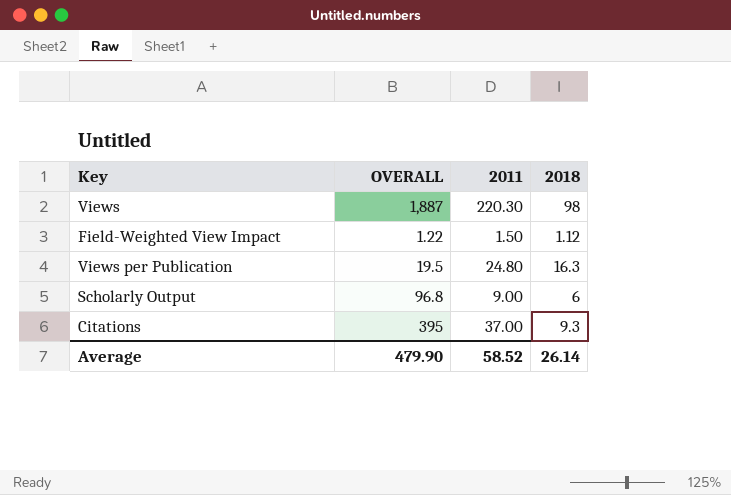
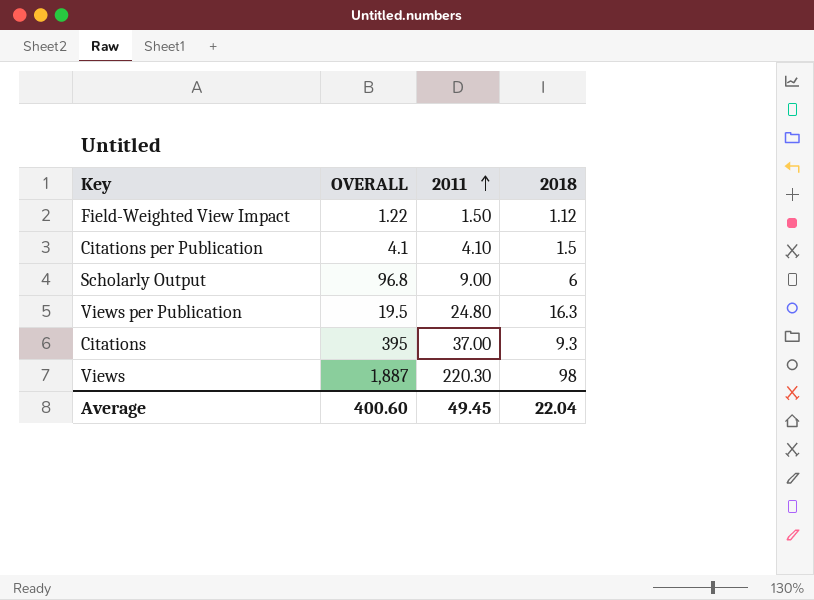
row order: none -> 2011 ascending
row Citations per Publication: none -> 4.1 | 4.10 | 1.5
Average | OVERALL: 479.90 -> 400.60
Average | 2011: 58.52 -> 49.45
Average | 2018: 26.14 -> 22.04

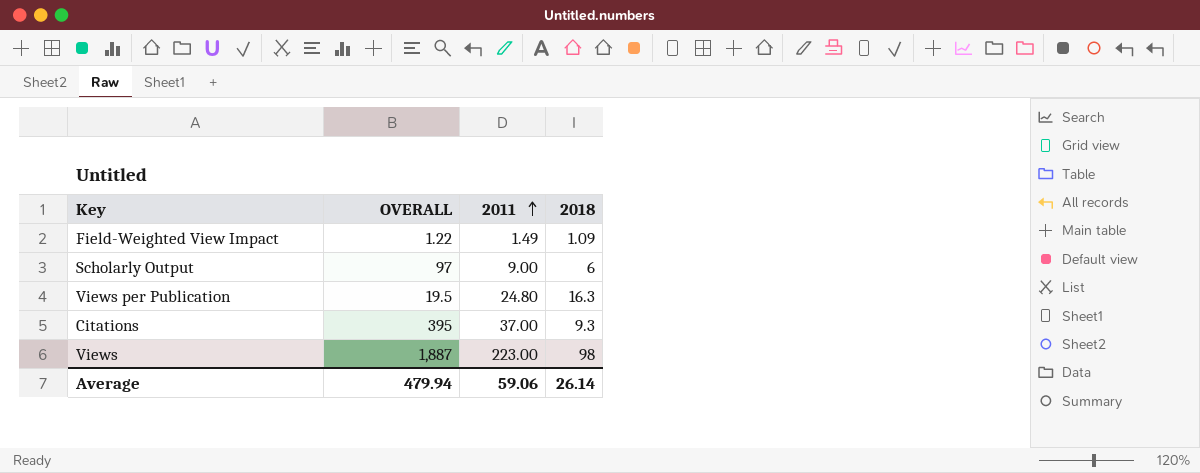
row Citations per Publication: 4.1 | 4.10 | 1.5 -> none
Field-Weighted View Impact | 2011: 1.50 -> 1.49
Field-Weighted View Impact | 2018: 1.12 -> 1.09
Scholarly Output | OVERALL: 96.8 -> 97
Views | 2011: 220.30 -> 223.00
Average | OVERALL: 400.60 -> 479.94
Average | 2011: 49.45 -> 59.06
Average | 2018: 22.04 -> 26.14

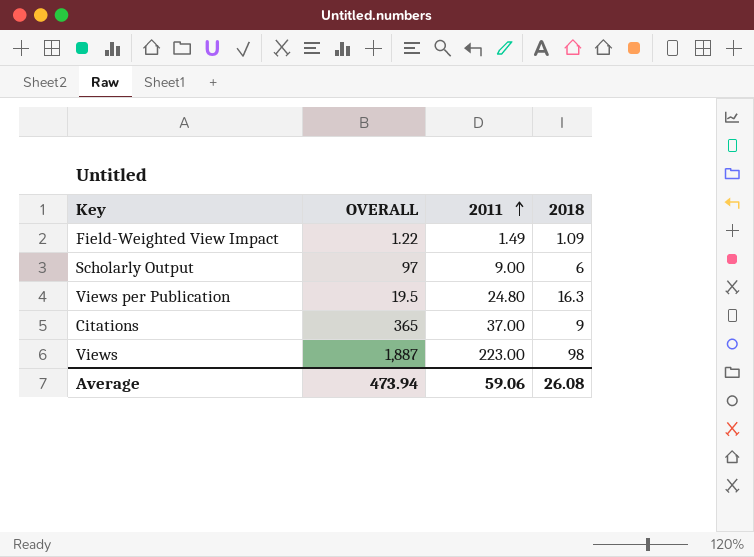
Citations | OVERALL: 395 -> 365
Citations | 2018: 9.3 -> 9
Average | OVERALL: 479.94 -> 473.94
Average | 2018: 26.14 -> 26.08

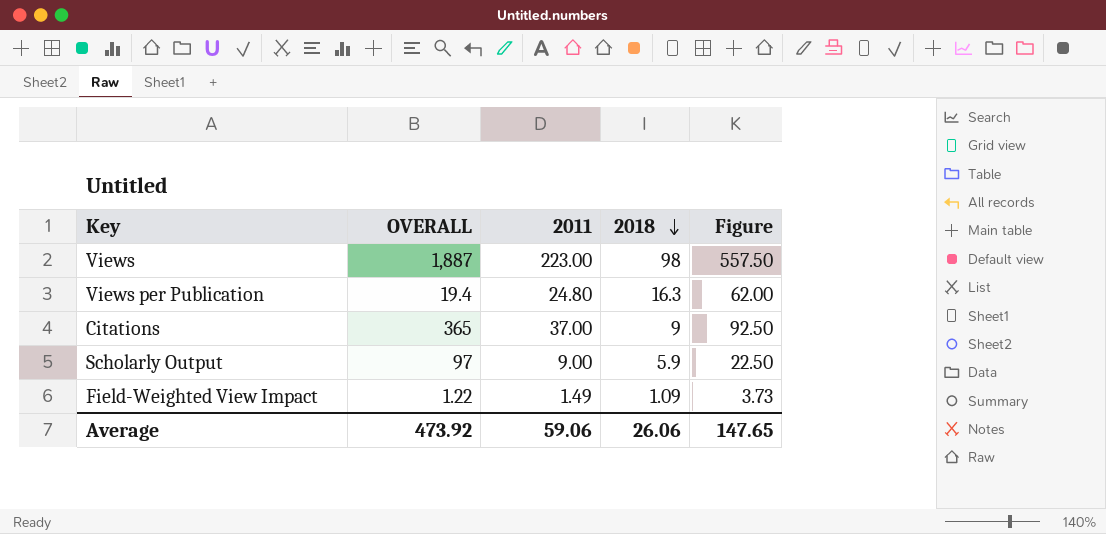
row order: 2011 ascending -> 2018 descending
column Figure | formula: none -> [2011] * 2.5
Views per Publication | OVERALL: 19.5 -> 19.4
Scholarly Output | 2018: 6 -> 5.9
Average | OVERALL: 473.94 -> 473.92
Average | 2018: 26.08 -> 26.06

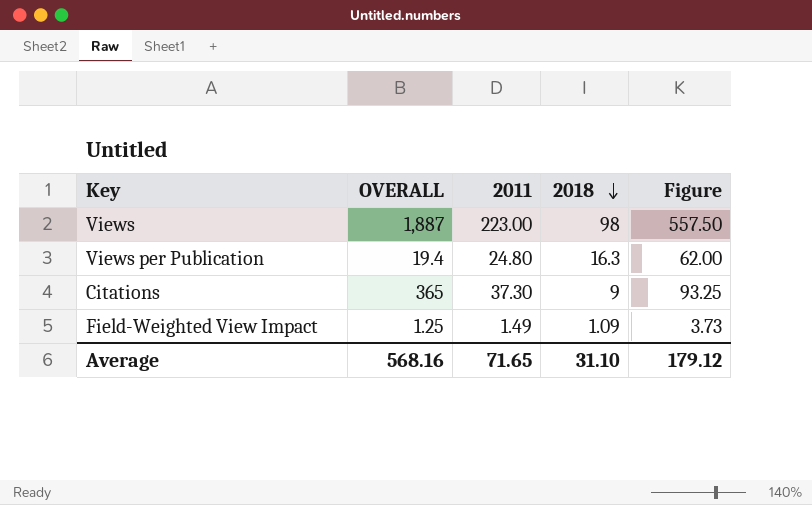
row Scholarly Output: 97 | 9.00 | 5.9 | 22.50 -> none
Citations | 2011: 37.00 -> 37.30
Citations | Figure: 92.50 -> 93.25
Field-Weighted View Impact | OVERALL: 1.22 -> 1.25
Average | OVERALL: 473.92 -> 568.16
Average | 2011: 59.06 -> 71.65
Average | 2018: 26.06 -> 31.10
Average | Figure: 147.65 -> 179.12

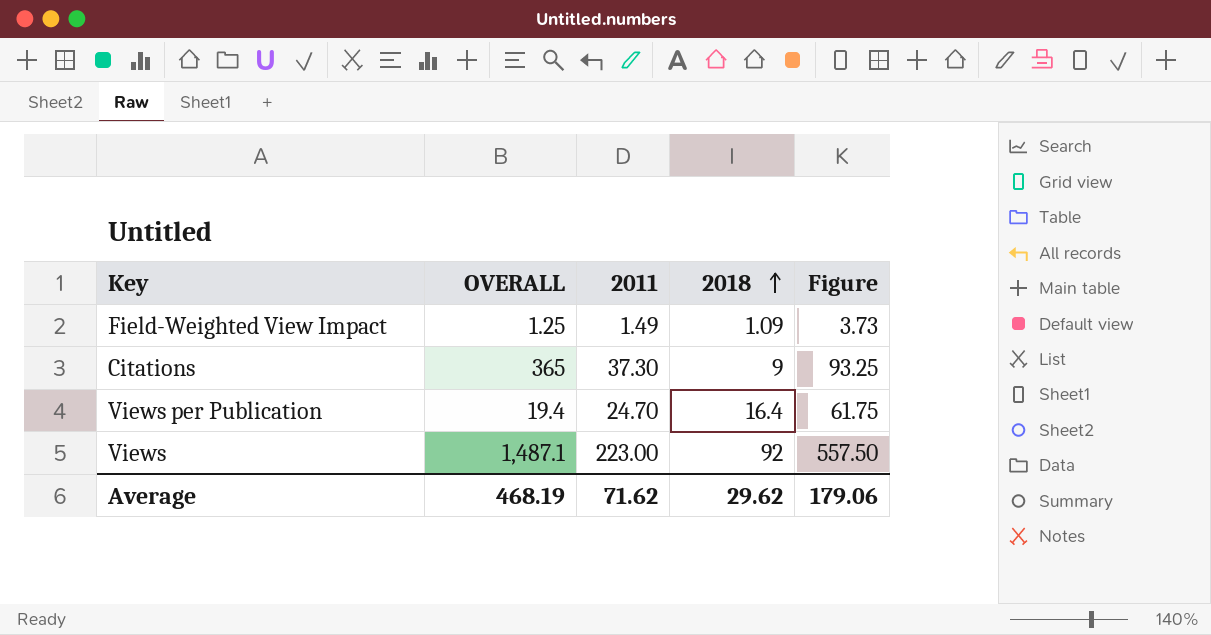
row order: 2018 descending -> 2018 ascending
Views per Publication | 2011: 24.80 -> 24.70
Views per Publication | 2018: 16.3 -> 16.4
Views per Publication | Figure: 62.00 -> 61.75
Views | OVERALL: 1,887 -> 1,487.1
Views | 2018: 98 -> 92
Average | OVERALL: 568.16 -> 468.19
Average | 2011: 71.65 -> 71.62
Average | 2018: 31.10 -> 29.62
Average | Figure: 179.12 -> 179.06

